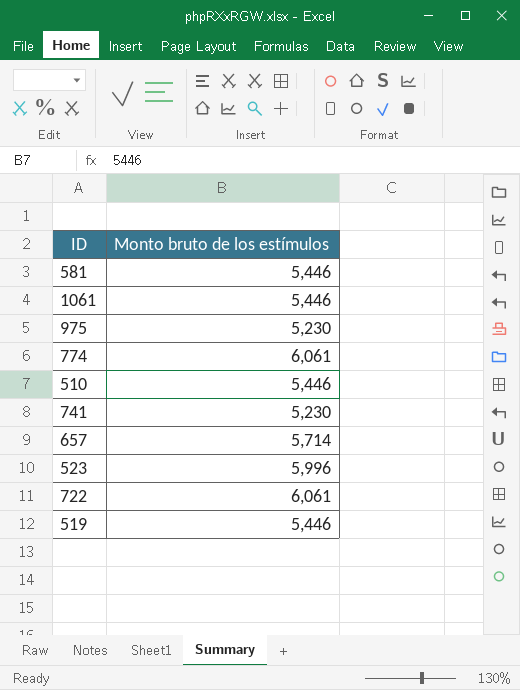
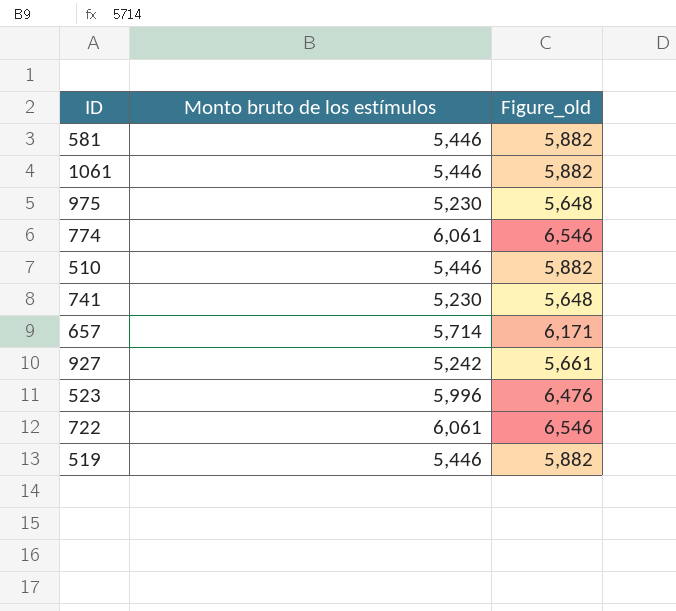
column Figure_old | formula: none -> [Monto bruto de los estímulos] * 1.08
row 927: none -> 5,242 | 5,661

